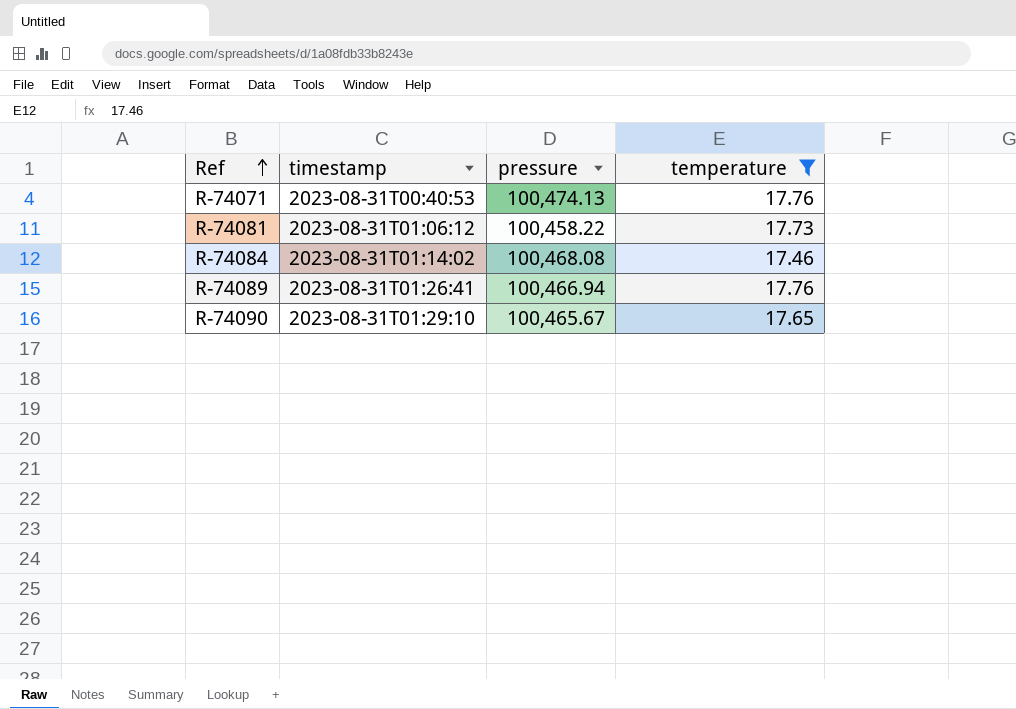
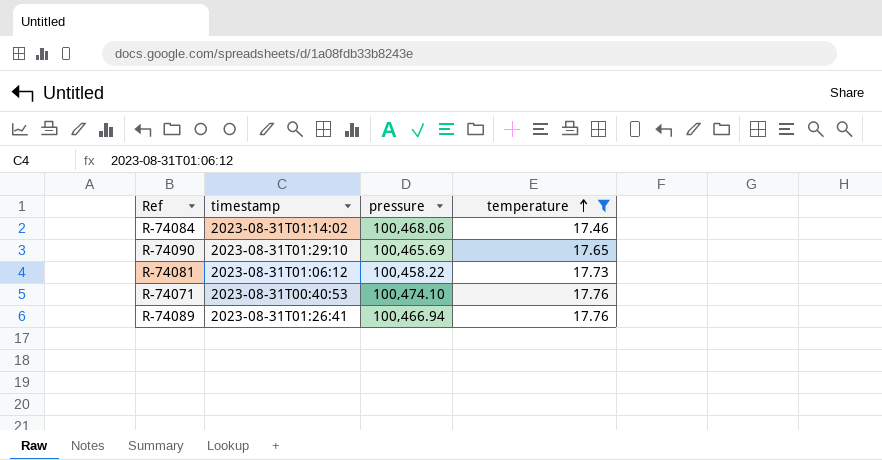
row order: Ref ascending -> temperature ascending
R-74084 | pressure: 100,468.08 -> 100,468.06
R-74090 | pressure: 100,465.67 -> 100,465.69
R-74071 | pressure: 100,474.13 -> 100,474.10

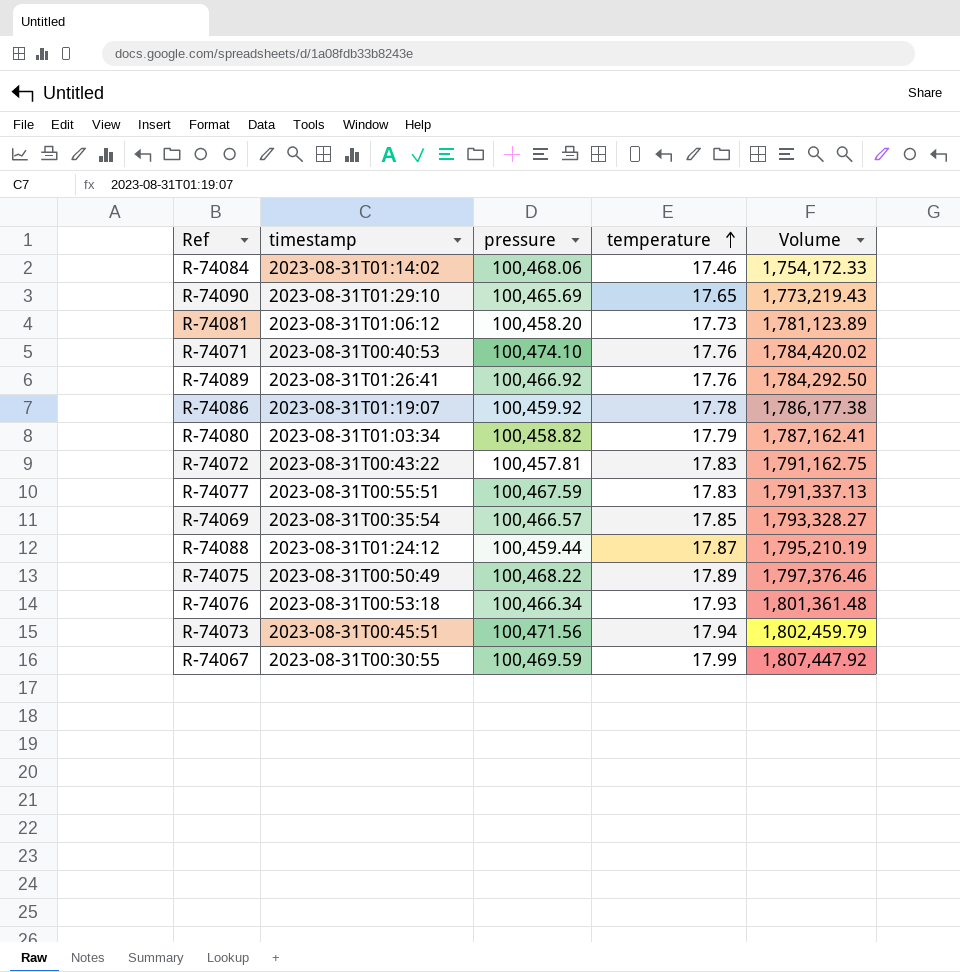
filter: temperature <= 17.76 -> none
column Volume | formula: none -> [pressure] * [temperature]
R-74081 | pressure: 100,458.22 -> 100,458.20
R-74089 | pressure: 100,466.94 -> 100,466.92

